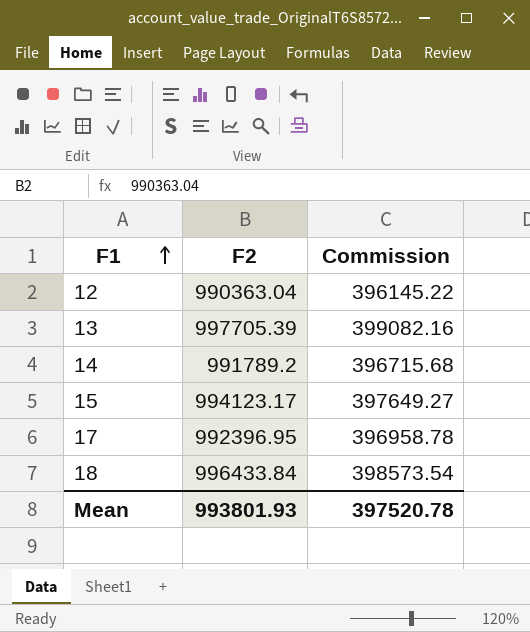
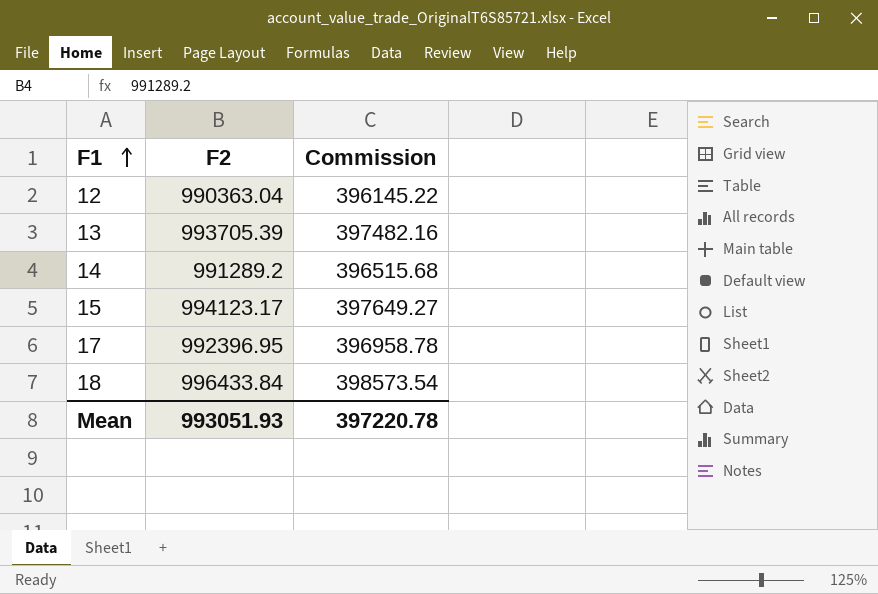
13 | F2: 997705.39 -> 993705.39
13 | Commission: 399082.16 -> 397482.16
14 | F2: 991789.2 -> 991289.2
14 | Commission: 396715.68 -> 396515.68
Mean | F2: 993801.93 -> 993051.93
Mean | Commission: 397520.78 -> 397220.78

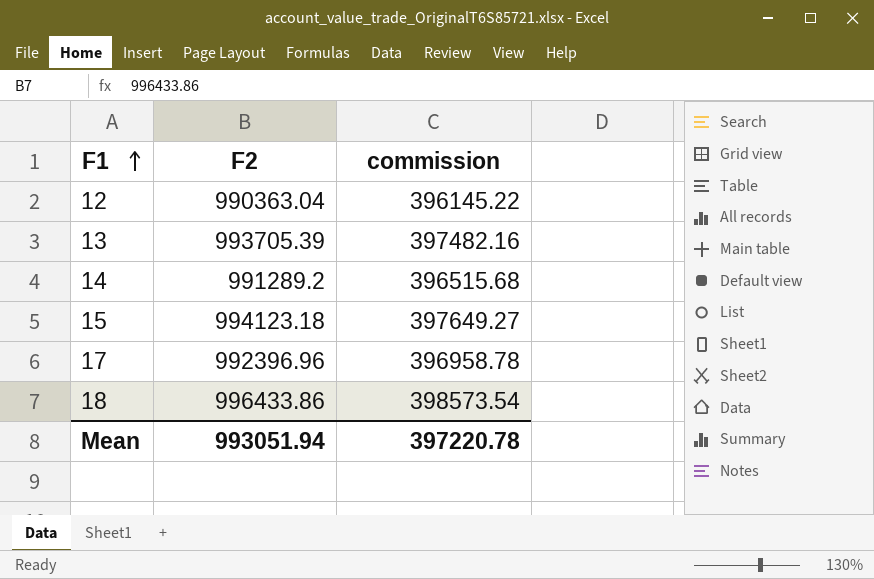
column name: Commission -> commission
15 | F2: 994123.17 -> 994123.18
17 | F2: 992396.95 -> 992396.96
18 | F2: 996433.84 -> 996433.86
Mean | F2: 993051.93 -> 993051.94

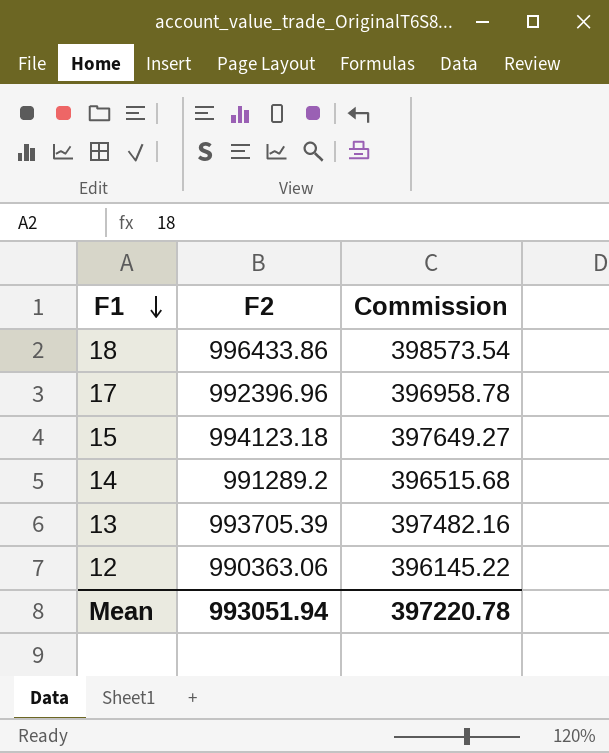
row order: F1 ascending -> F1 descending
column name: commission -> Commission
12 | F2: 990363.04 -> 990363.06

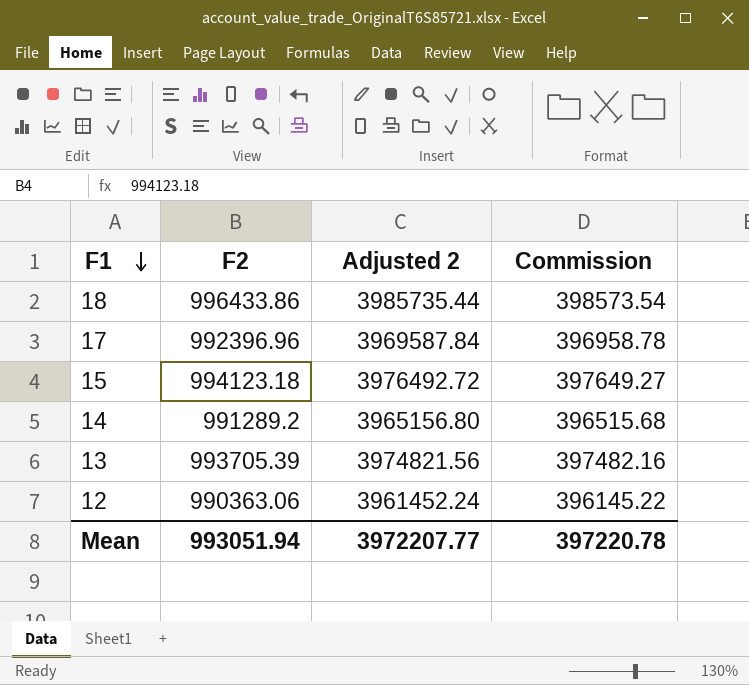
column Adjusted 2 | formula: none -> [F2] * 4

